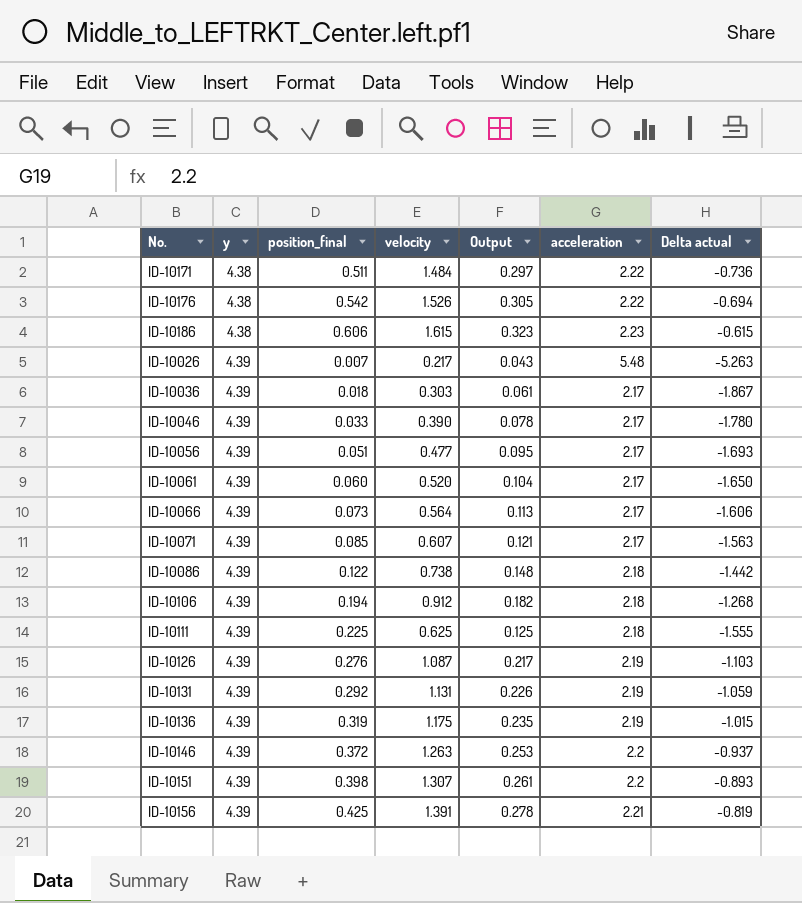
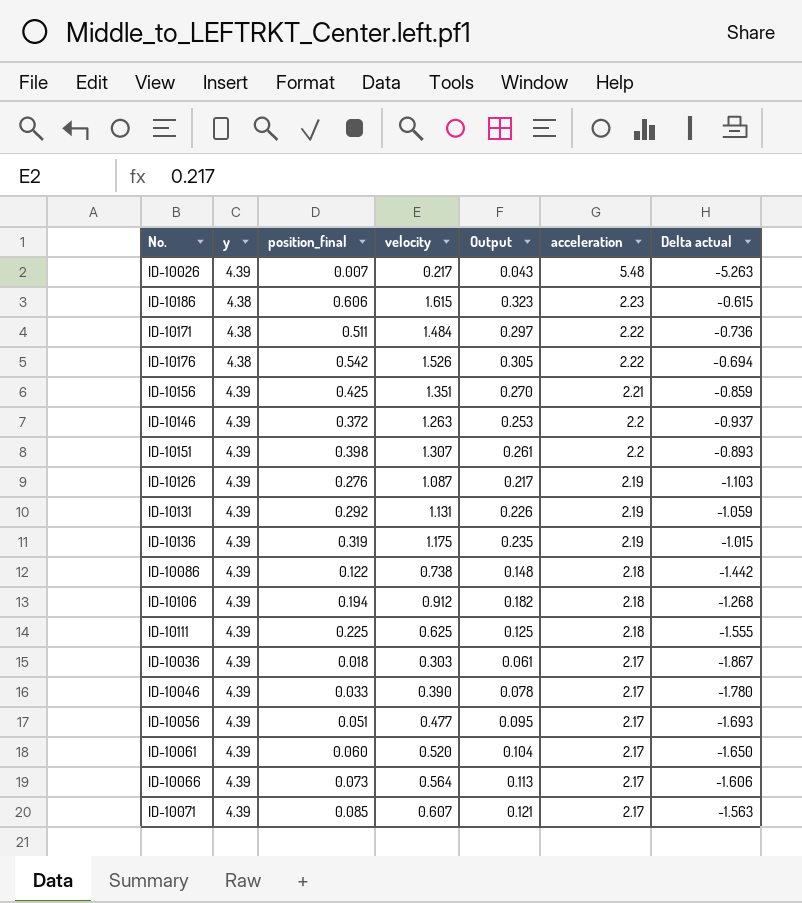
row order: y ascending -> acceleration descending
ID-10156 | velocity: 1.391 -> 1.351
ID-10156 | Output: 0.278 -> 0.270
ID-10156 | Delta actual: -0.819 -> -0.859

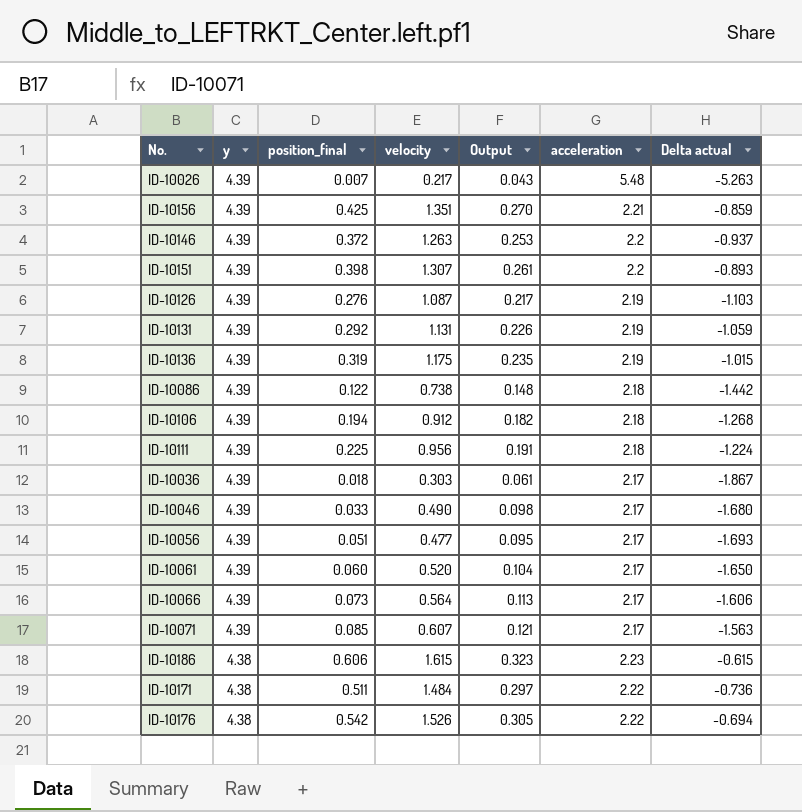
row order: acceleration descending -> y descending
ID-10111 | velocity: 0.625 -> 0.956
ID-10111 | Output: 0.125 -> 0.191
ID-10111 | Delta actual: -1.555 -> -1.224
ID-10046 | velocity: 0.390 -> 0.490
ID-10046 | Output: 0.078 -> 0.098
ID-10046 | Delta actual: -1.780 -> -1.680

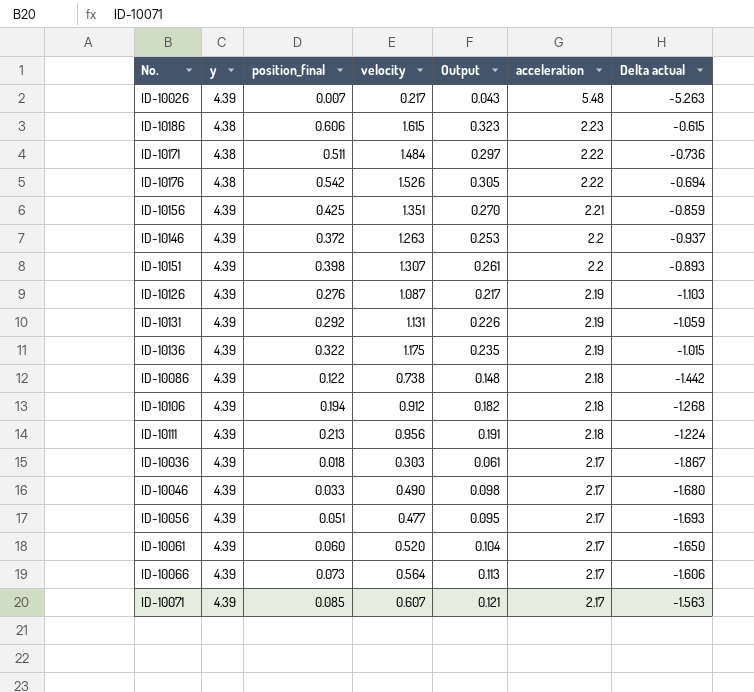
row order: y descending -> acceleration descending
ID-10136 | position_final: 0.319 -> 0.322
ID-10111 | position_final: 0.225 -> 0.213

